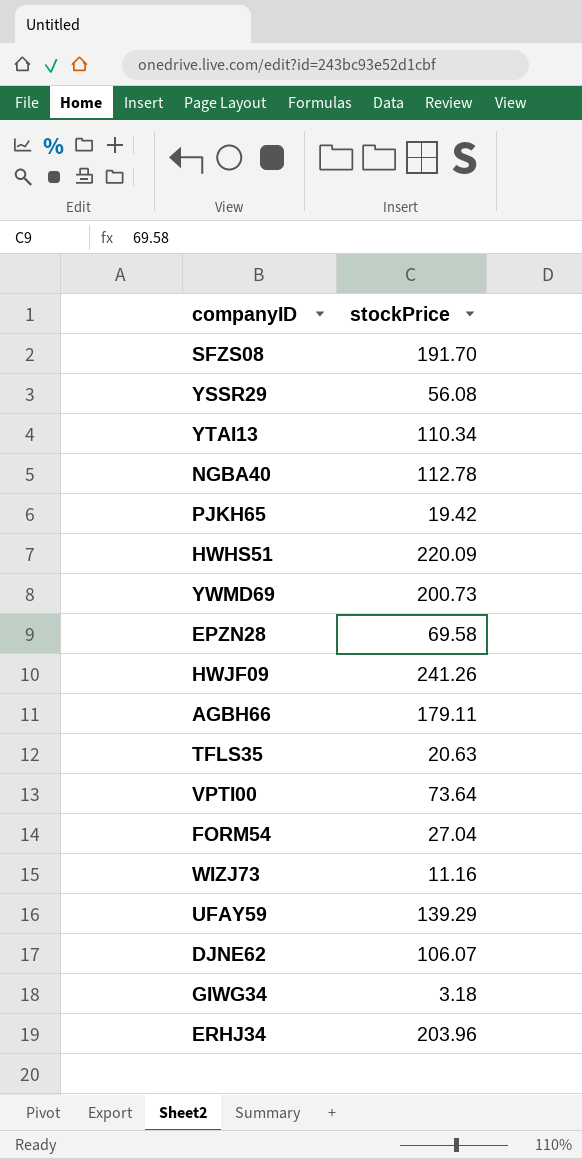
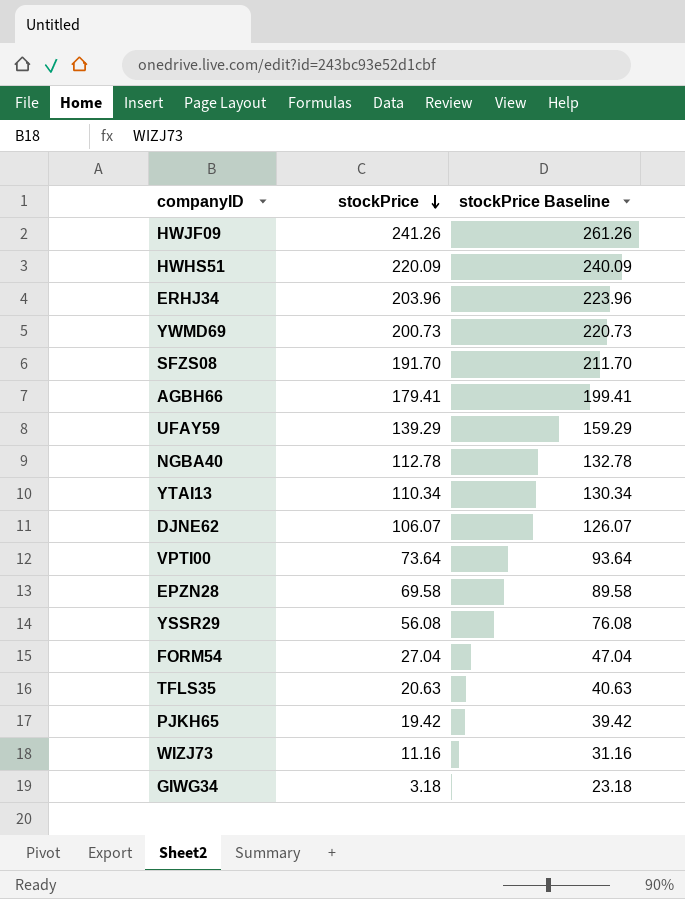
row order: none -> stockPrice descending
column stockPrice Baseline | formula: none -> [stockPrice] + 20
AGBH66 | stockPrice: 179.11 -> 179.41

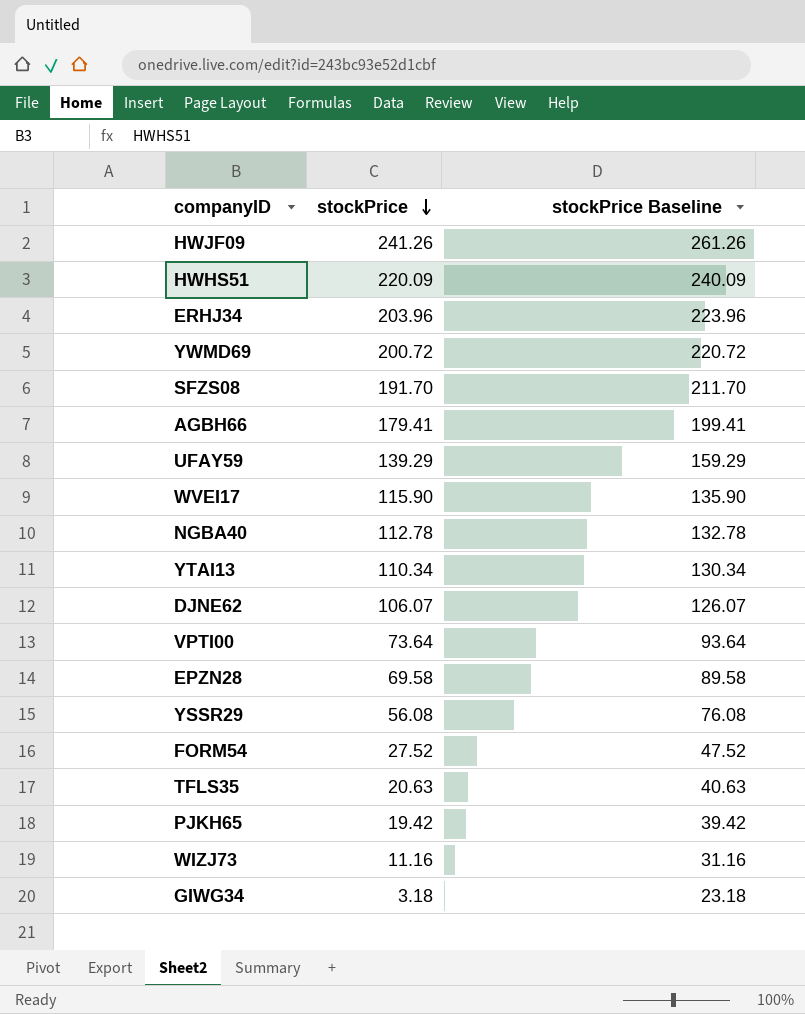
YWMD69 | stockPrice: 200.73 -> 200.72
YWMD69 | stockPrice Baseline: 220.73 -> 220.72
row WVEI17: none -> 115.90 | 135.90
FORM54 | stockPrice: 27.04 -> 27.52
FORM54 | stockPrice Baseline: 47.04 -> 47.52

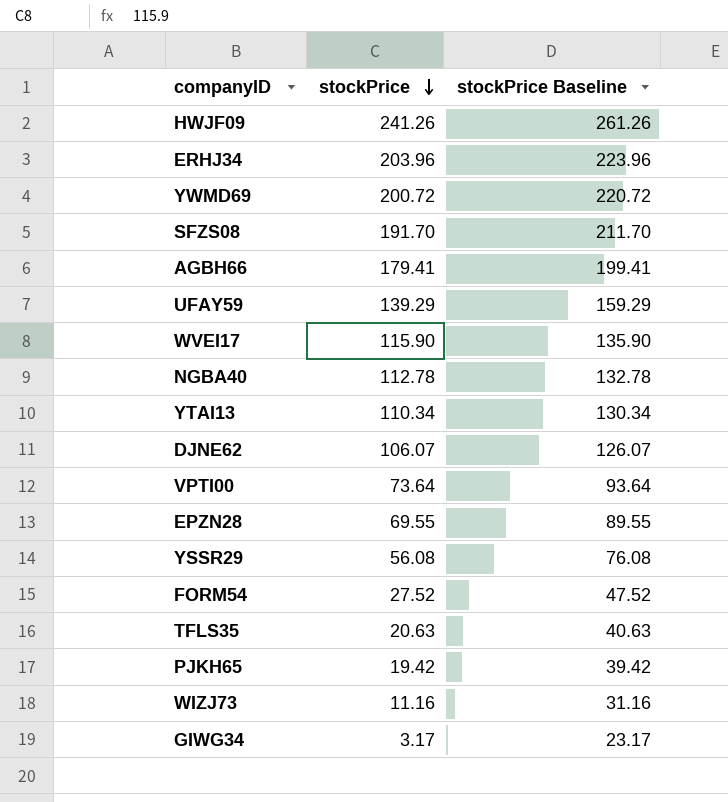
row HWHS51: 220.09 | 240.09 -> none
EPZN28 | stockPrice: 69.58 -> 69.55
EPZN28 | stockPrice Baseline: 89.58 -> 89.55
GIWG34 | stockPrice: 3.18 -> 3.17
GIWG34 | stockPrice Baseline: 23.18 -> 23.17

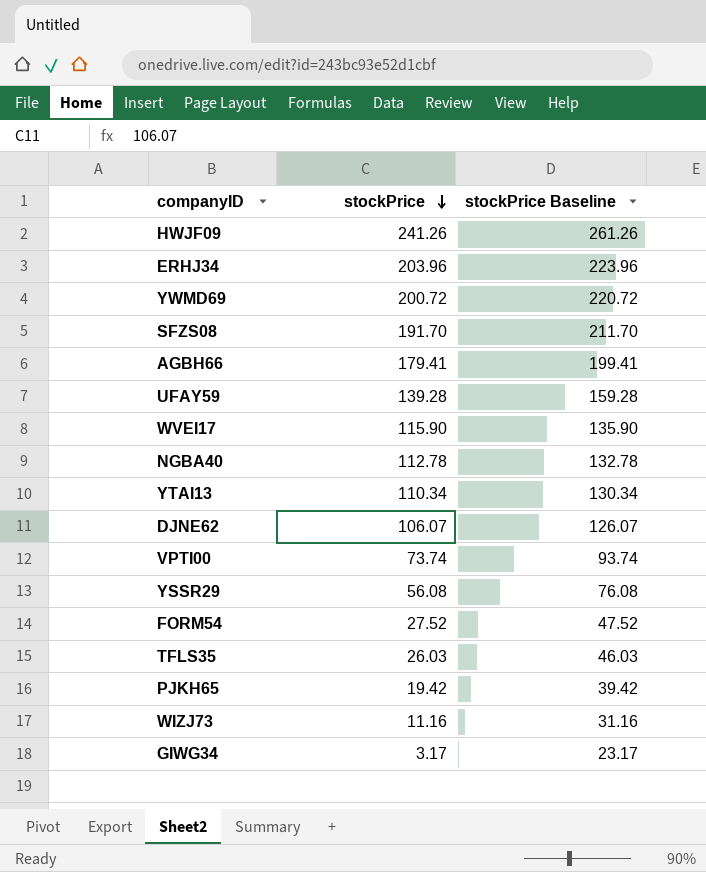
row EPZN28: 69.55 | 89.55 -> none
UFAY59 | stockPrice: 139.29 -> 139.28
UFAY59 | stockPrice Baseline: 159.29 -> 159.28
VPTI00 | stockPrice: 73.64 -> 73.74
VPTI00 | stockPrice Baseline: 93.64 -> 93.74
TFLS35 | stockPrice: 20.63 -> 26.03
TFLS35 | stockPrice Baseline: 40.63 -> 46.03

